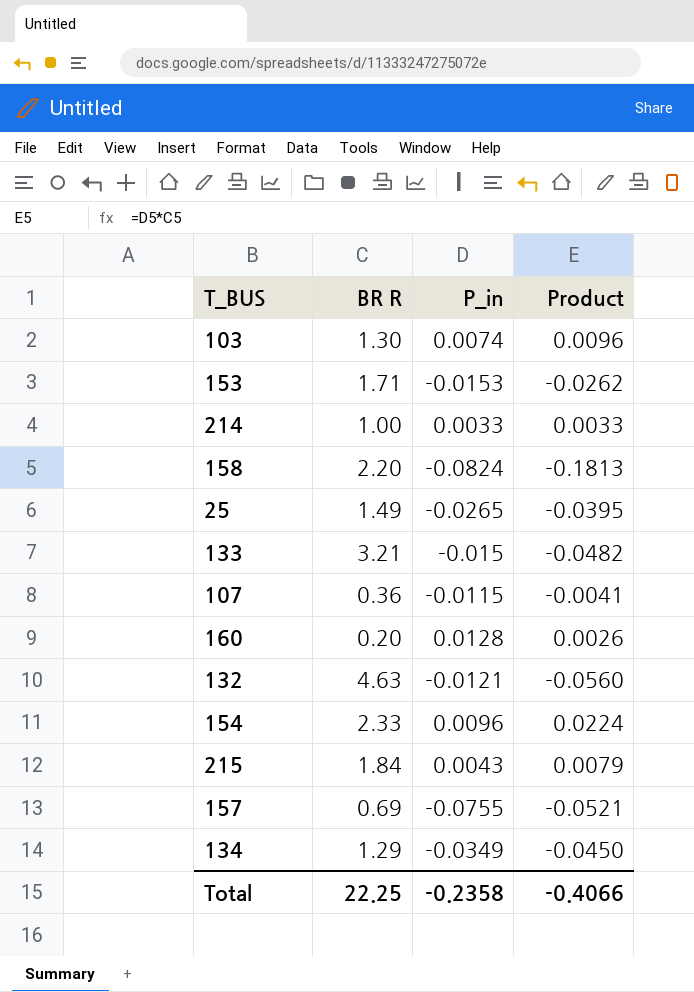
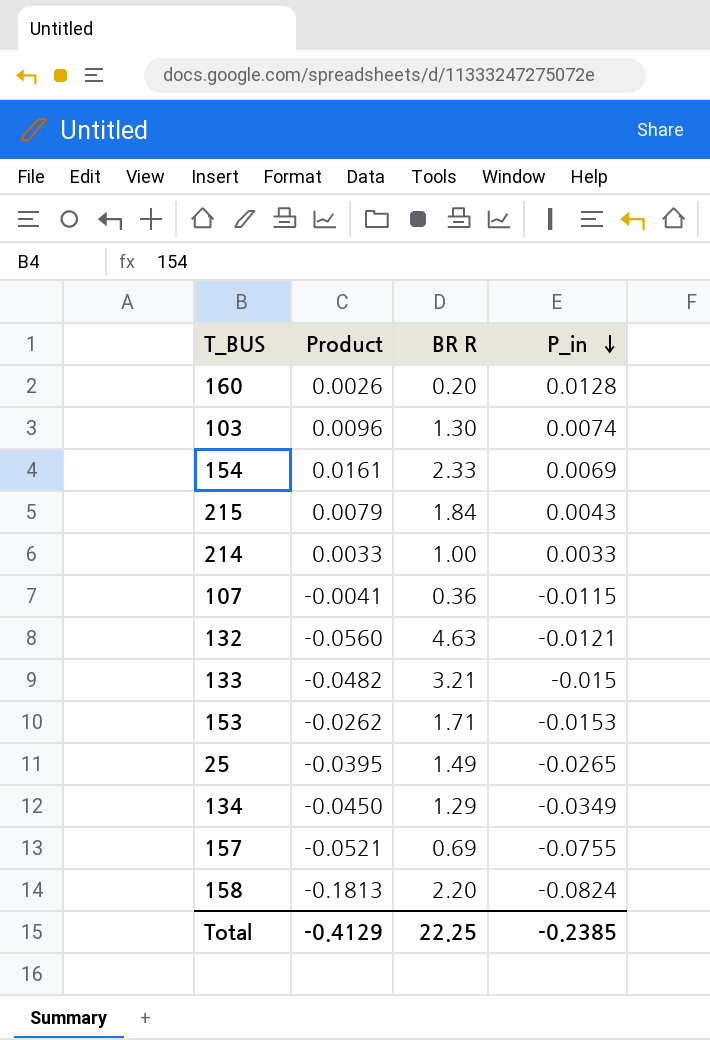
row order: none -> P_in descending
column Product | position: 4 -> 2
154 | Product: 0.0224 -> 0.0161
154 | P_in: 0.0096 -> 0.0069
Total | Product: -0.4066 -> -0.4129
Total | P_in: -0.2358 -> -0.2385

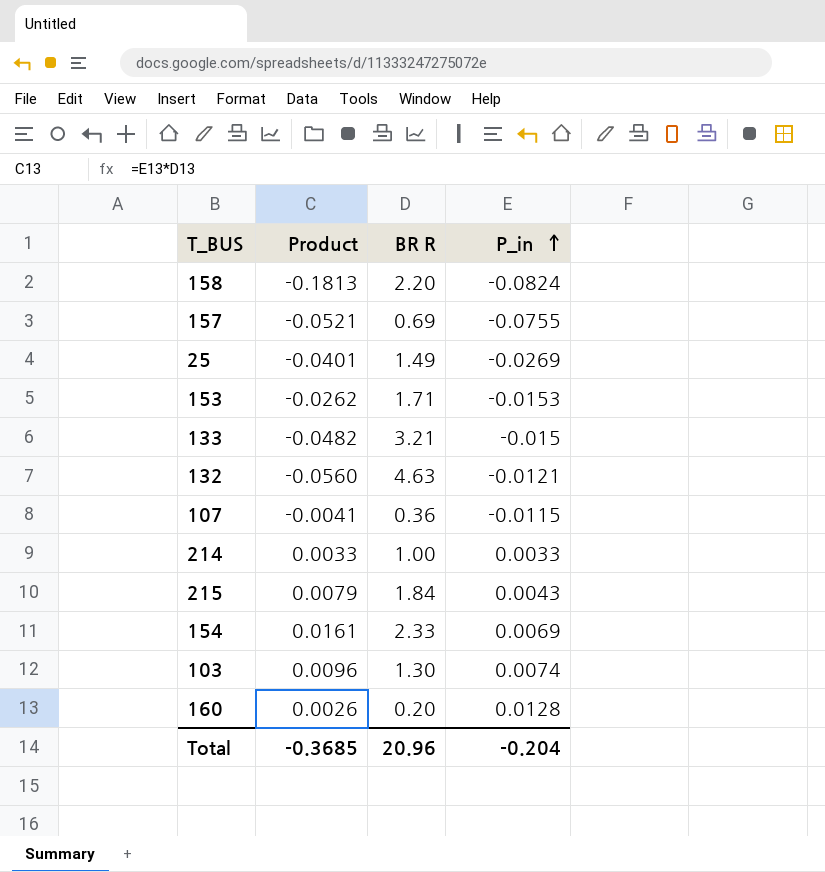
row order: P_in descending -> P_in ascending
row 134: -0.0450 | 1.29 | -0.0349 -> none
25 | Product: -0.0395 -> -0.0401
25 | P_in: -0.0265 -> -0.0269
Total | Product: -0.4129 -> -0.3685
Total | BR R: 22.25 -> 20.96
Total | P_in: -0.2385 -> -0.204

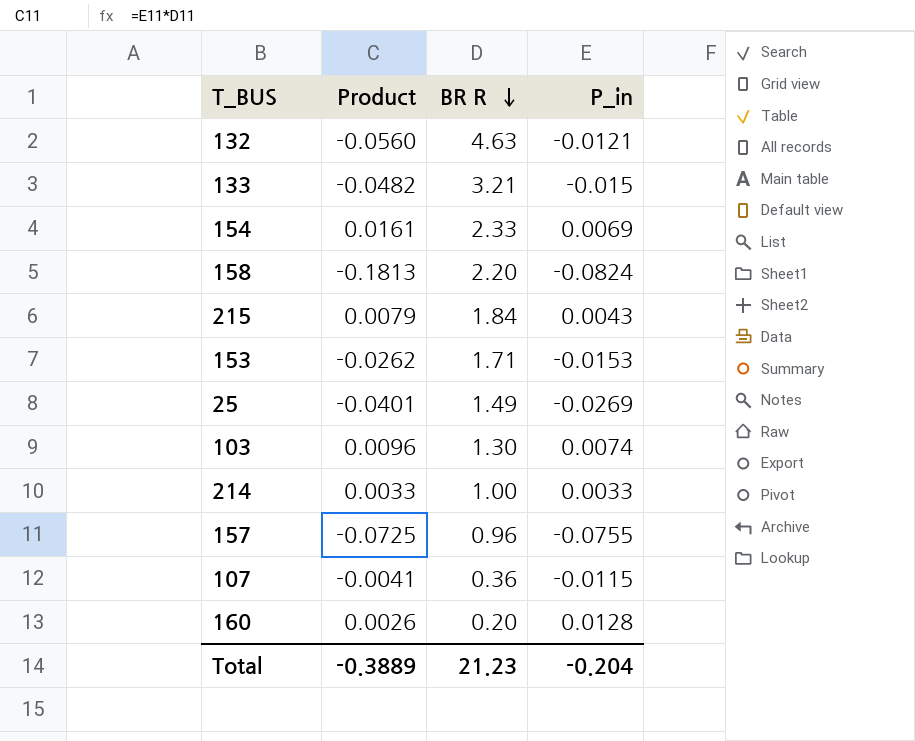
row order: P_in ascending -> BR R descending
157 | Product: -0.0521 -> -0.0725
157 | BR R: 0.69 -> 0.96
Total | Product: -0.3685 -> -0.3889
Total | BR R: 20.96 -> 21.23

